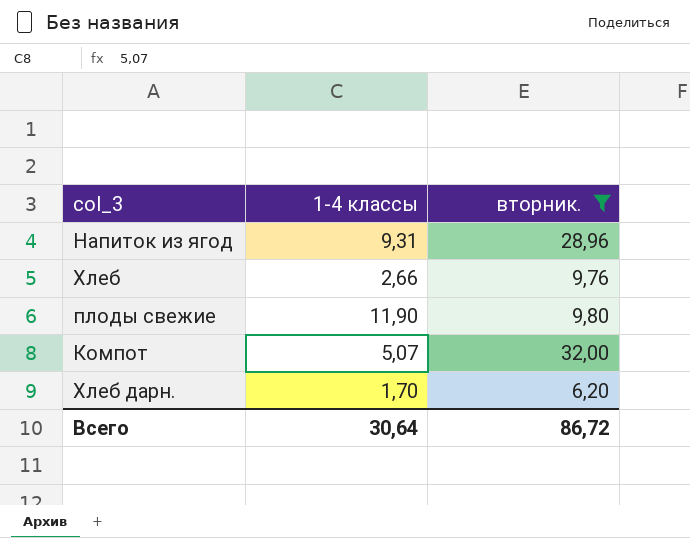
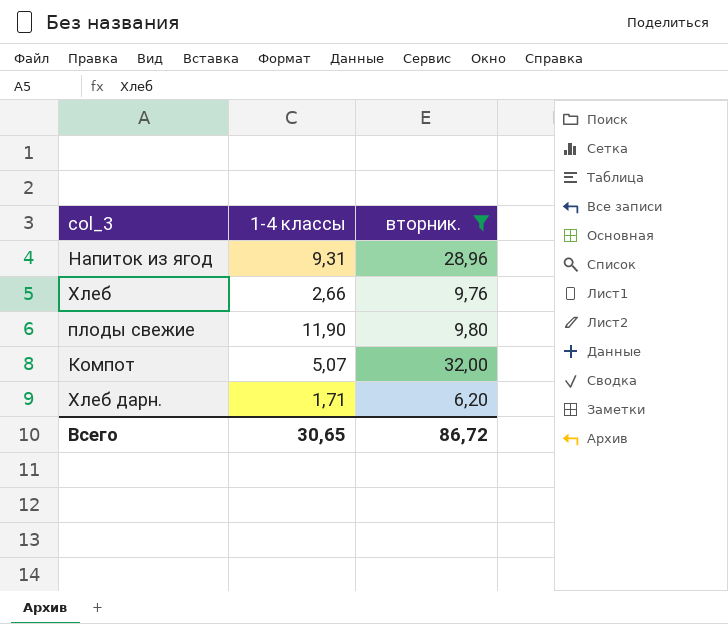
Хлеб дарн. | 1-4 классы: 1,70 -> 1,71
Всего | 1-4 классы: 30,64 -> 30,65

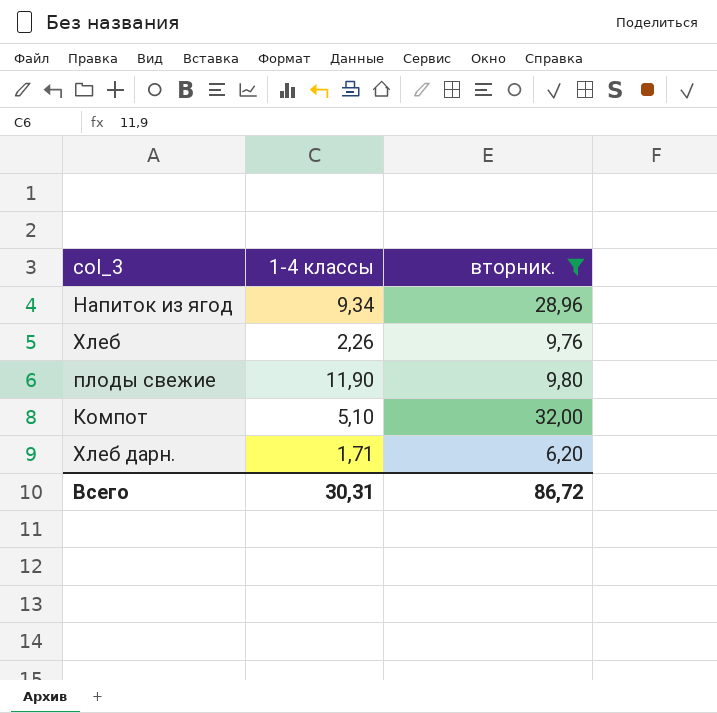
Напиток из ягод | 1-4 классы: 9,31 -> 9,34
Хлеб | 1-4 классы: 2,66 -> 2,26
Компот | 1-4 классы: 5,07 -> 5,10
Всего | 1-4 классы: 30,65 -> 30,31

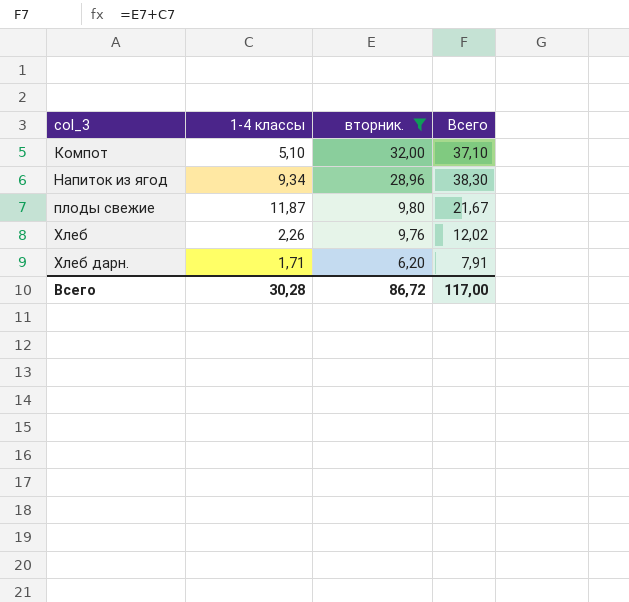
row order: none -> col_3 ascending
column Всего | formula: none -> [1-4 классы] + [вторник.]
плоды свежие | 1-4 классы: 11,90 -> 11,87
Всего | 1-4 классы: 30,31 -> 30,28

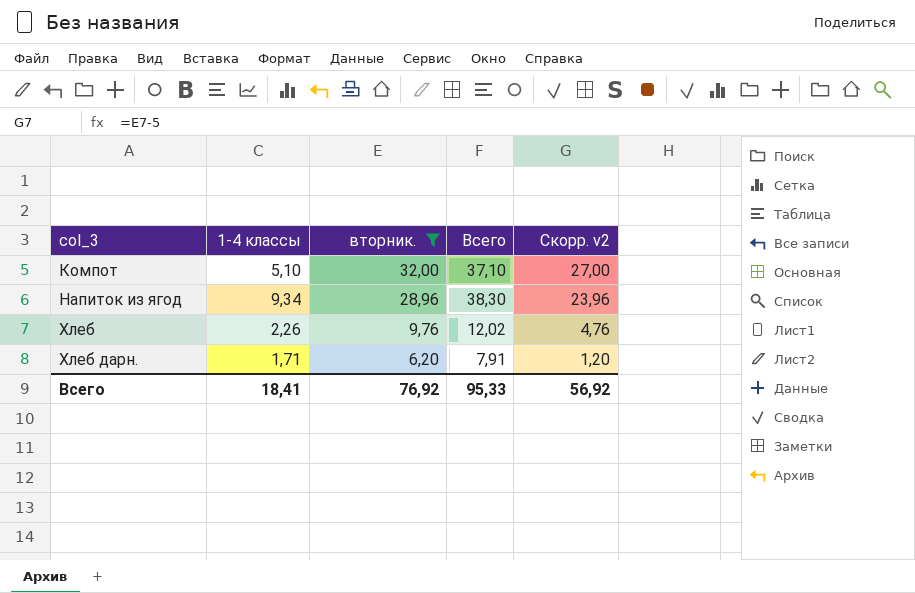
column Скорр. v2 | formula: none -> [вторник.] - 5
row плоды свежие: 11,87 | 9,80 | 21,67 -> none
Всего | 1-4 классы: 30,28 -> 18,41
Всего | вторник.: 86,72 -> 76,92
Всего | Всего: 117,00 -> 95,33

